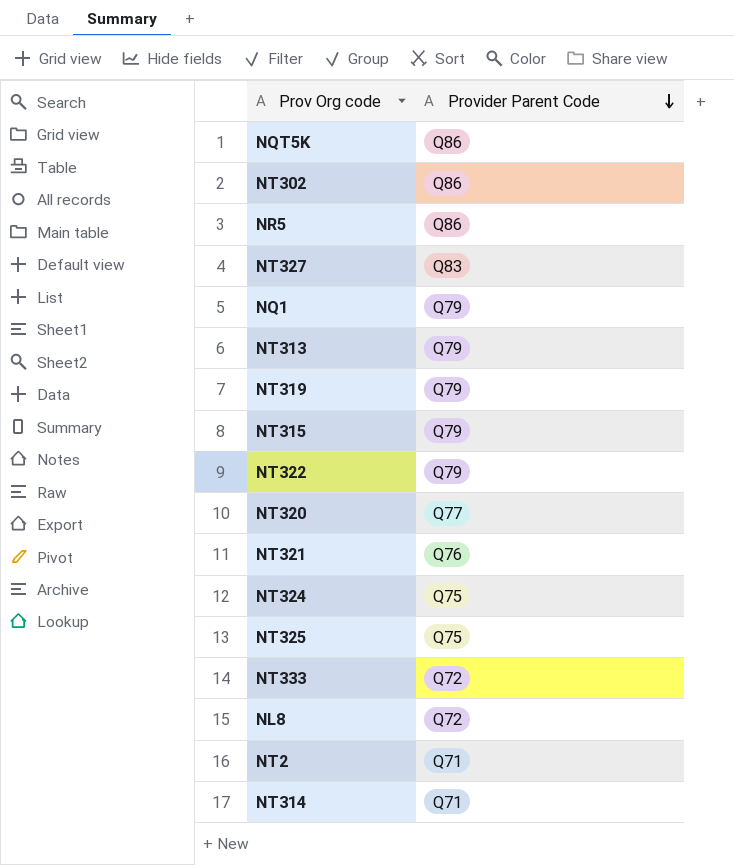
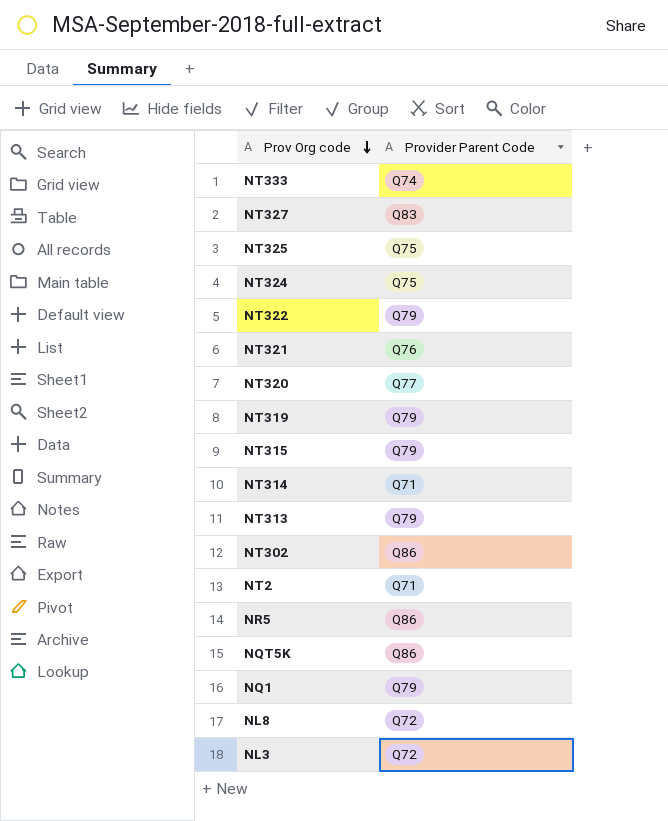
row order: Provider Parent Code descending -> Prov Org code descending
NT333 | Provider Parent Code: Q72 -> Q74
row NL3: none -> Q72

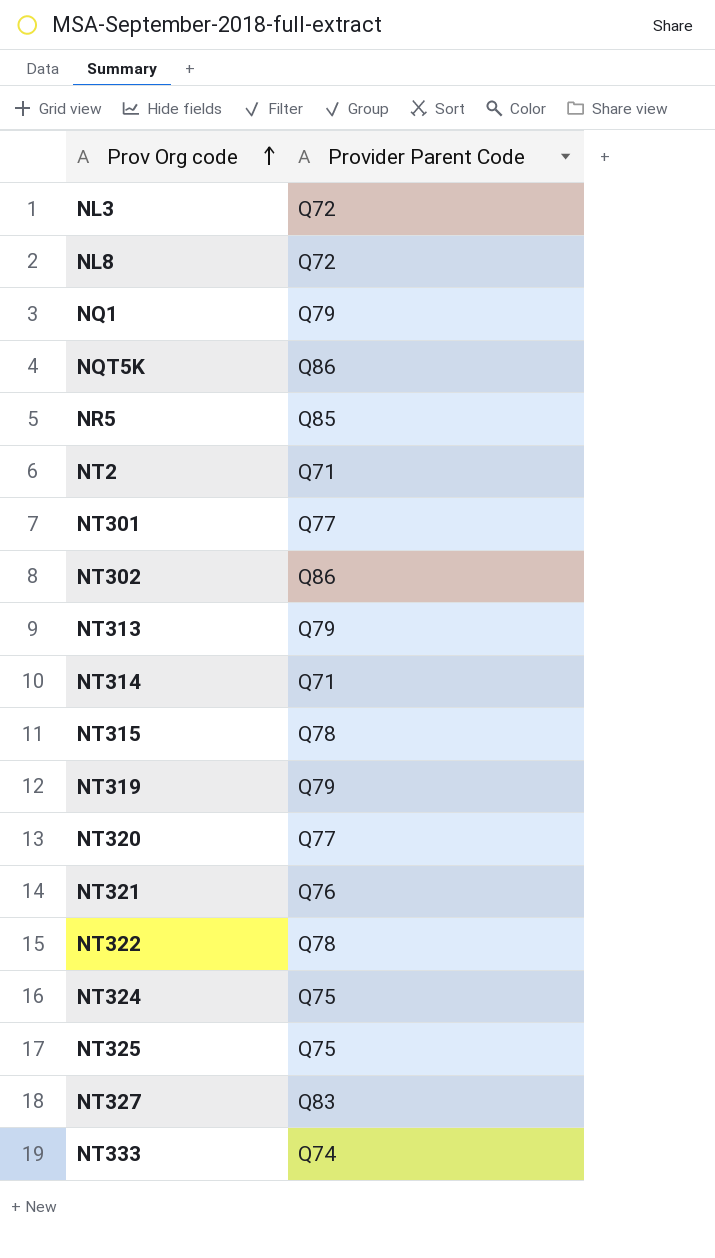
row order: Prov Org code descending -> Prov Org code ascending
NR5 | Provider Parent Code: Q86 -> Q85
row NT301: none -> Q77
NT315 | Provider Parent Code: Q79 -> Q78
NT322 | Provider Parent Code: Q79 -> Q78

